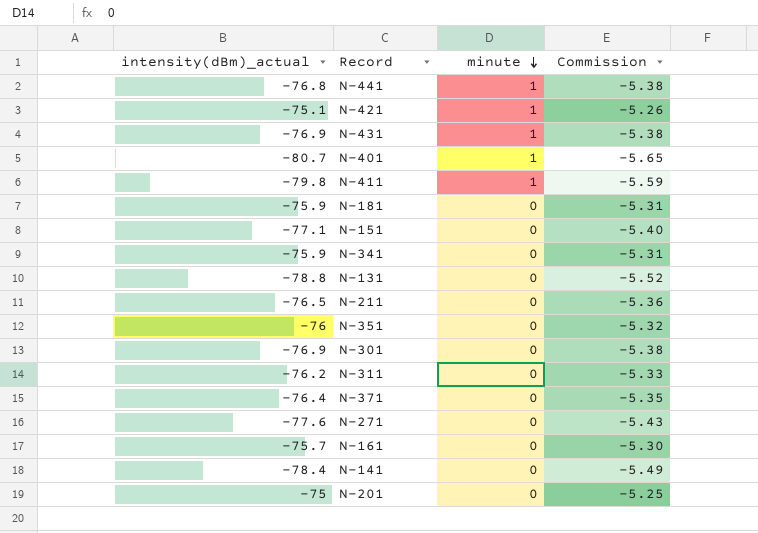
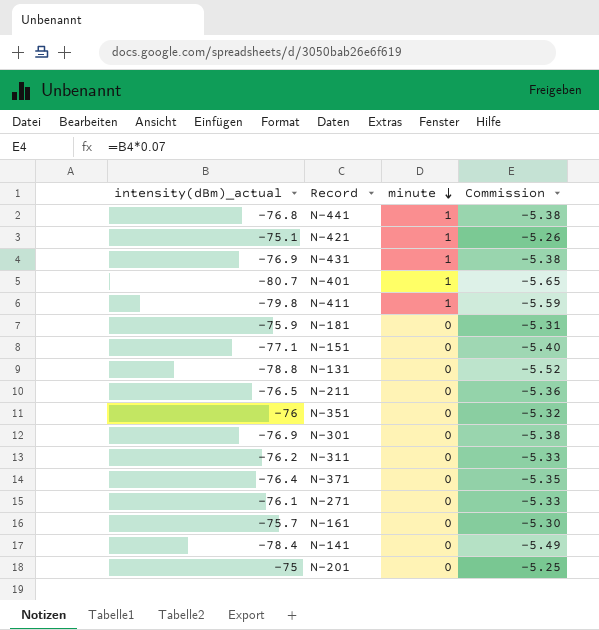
row N-341: -75.9 | 0 | -5.31 -> none
N-271 | intensity(dBm)_actual: -77.6 -> -76.1
N-271 | Commission: -5.43 -> -5.33

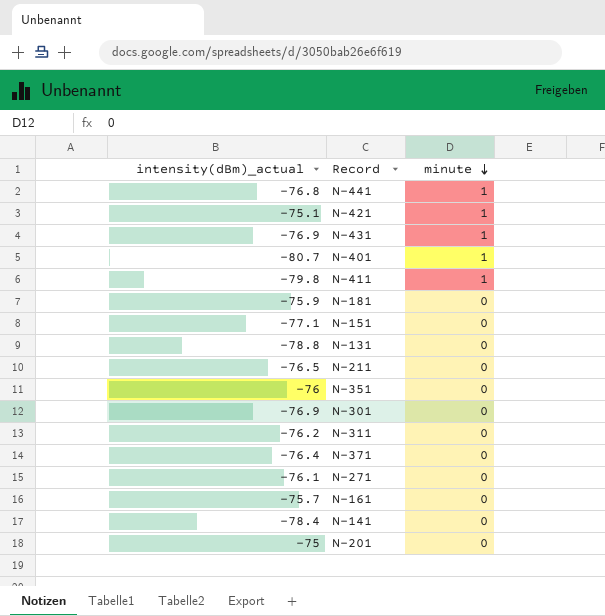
column Commission | formula: [intensity(dBm)_actual] * 0.07 -> none

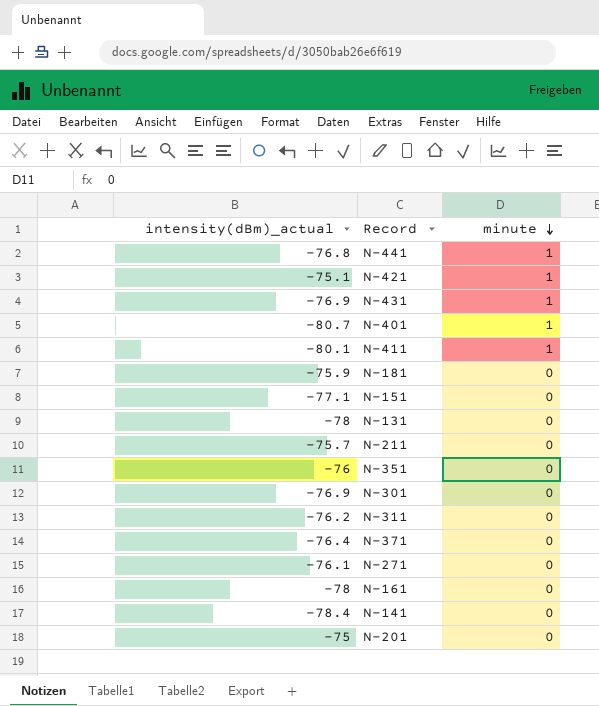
N-411 | intensity(dBm)_actual: -79.8 -> -80.1
N-131 | intensity(dBm)_actual: -78.8 -> -78
N-211 | intensity(dBm)_actual: -76.5 -> -75.7
N-161 | intensity(dBm)_actual: -75.7 -> -78

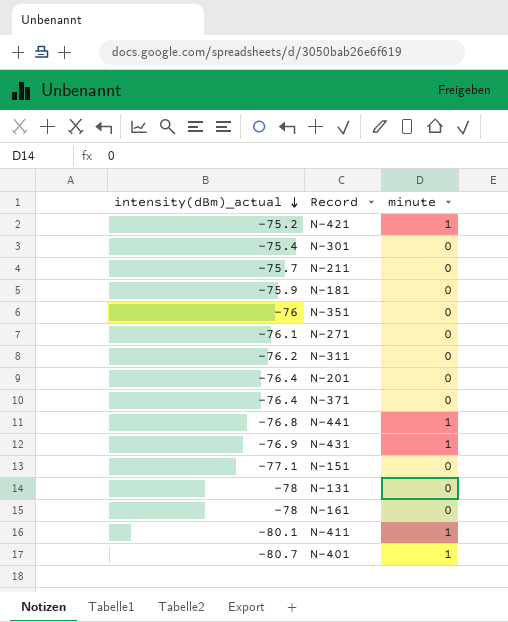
row order: minute descending -> intensity(dBm)_actual descending
row N-141: -78.4 | 0 -> none
N-421 | intensity(dBm)_actual: -75.1 -> -75.2
N-301 | intensity(dBm)_actual: -76.9 -> -75.4
N-201 | intensity(dBm)_actual: -75 -> -76.4

